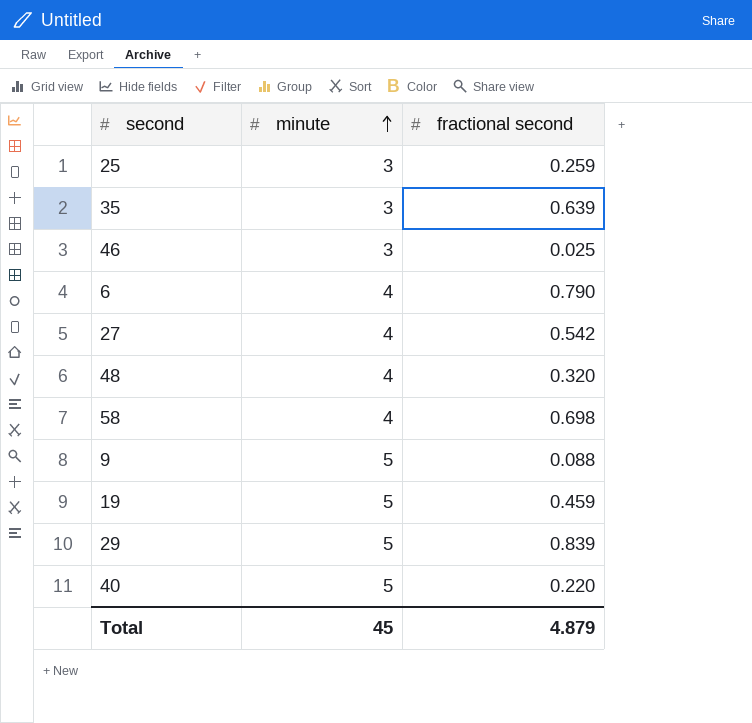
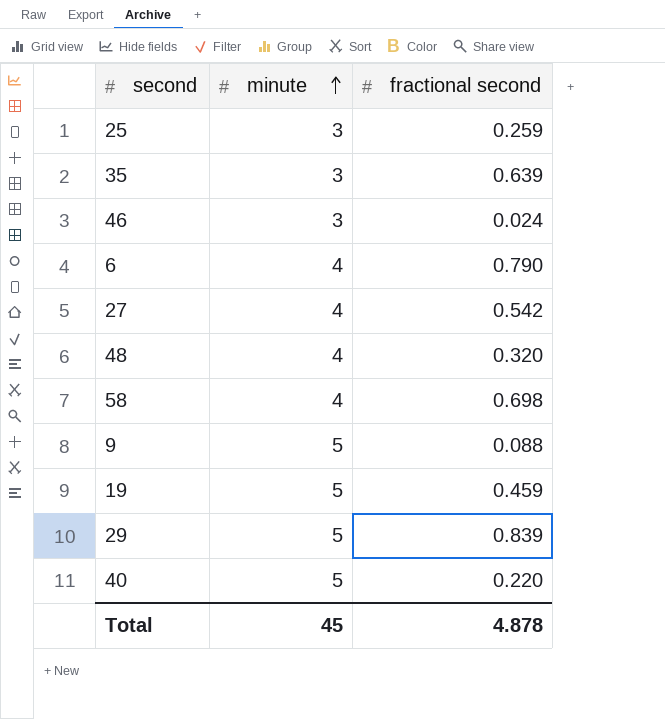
46 | fractional second: 0.025 -> 0.024
Total | fractional second: 4.879 -> 4.878

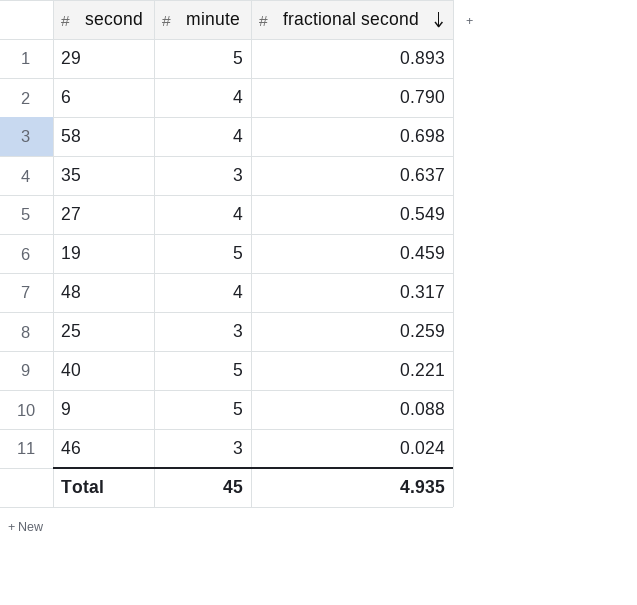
row order: minute ascending -> fractional second descending
29 | fractional second: 0.839 -> 0.893
35 | fractional second: 0.639 -> 0.637
27 | fractional second: 0.542 -> 0.549
48 | fractional second: 0.320 -> 0.317
40 | fractional second: 0.220 -> 0.221
Total | fractional second: 4.878 -> 4.935

